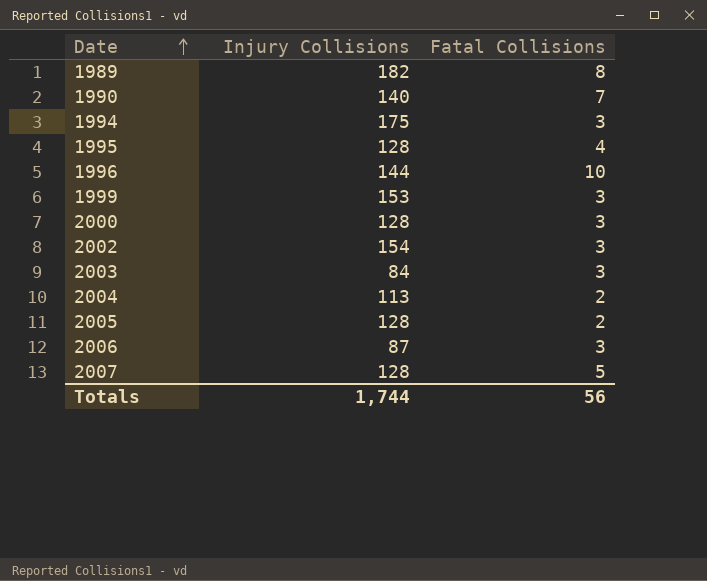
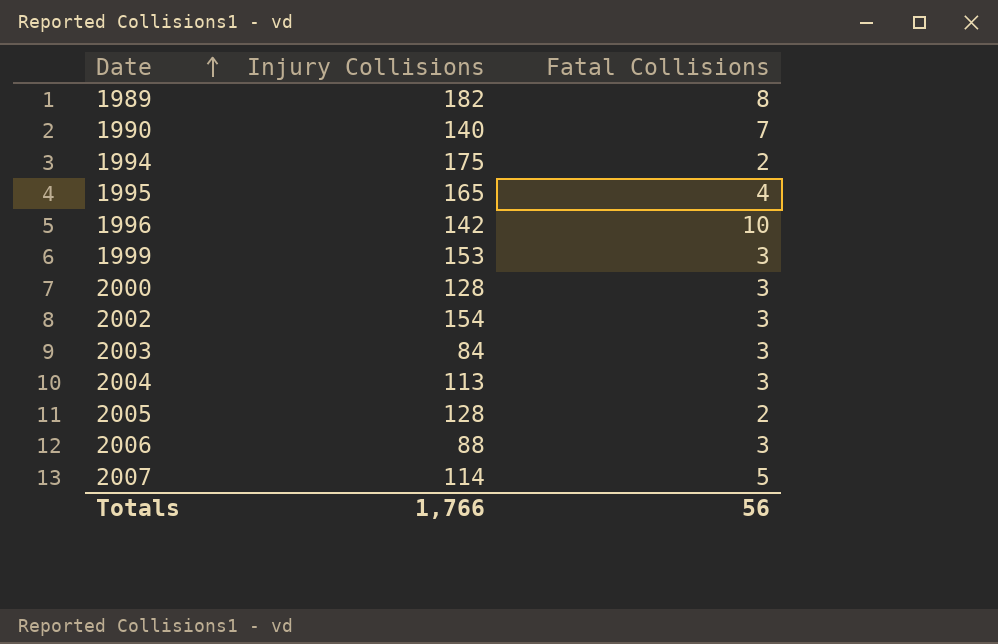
1994 | Fatal Collisions: 3 -> 2
1995 | Injury Collisions: 128 -> 165
1996 | Injury Collisions: 144 -> 142
2004 | Fatal Collisions: 2 -> 3
2006 | Injury Collisions: 87 -> 88
2007 | Injury Collisions: 128 -> 114
Totals | Injury Collisions: 1,744 -> 1,766

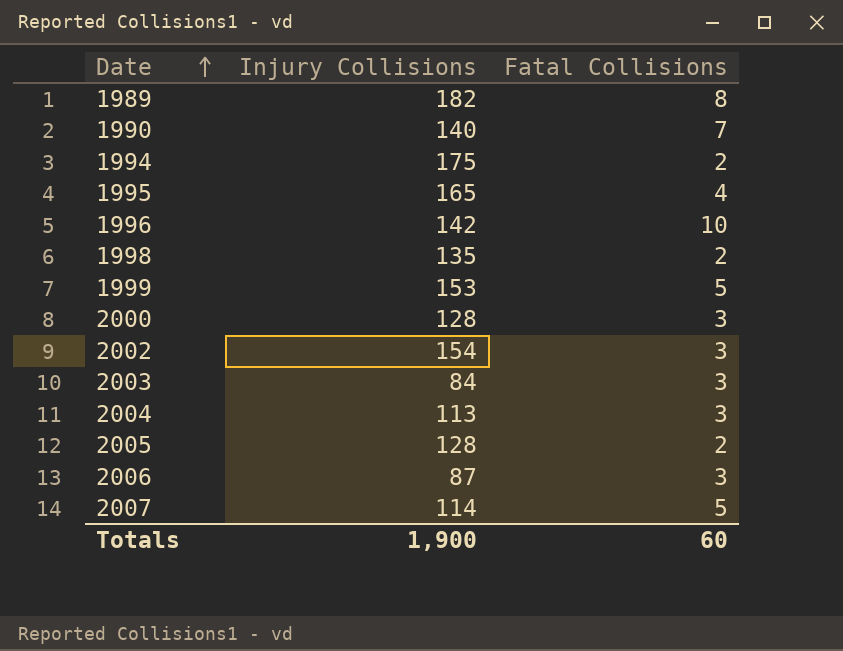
row 1998: none -> 135 | 2
1999 | Fatal Collisions: 3 -> 5
2006 | Injury Collisions: 88 -> 87
Totals | Injury Collisions: 1,766 -> 1,900
Totals | Fatal Collisions: 56 -> 60

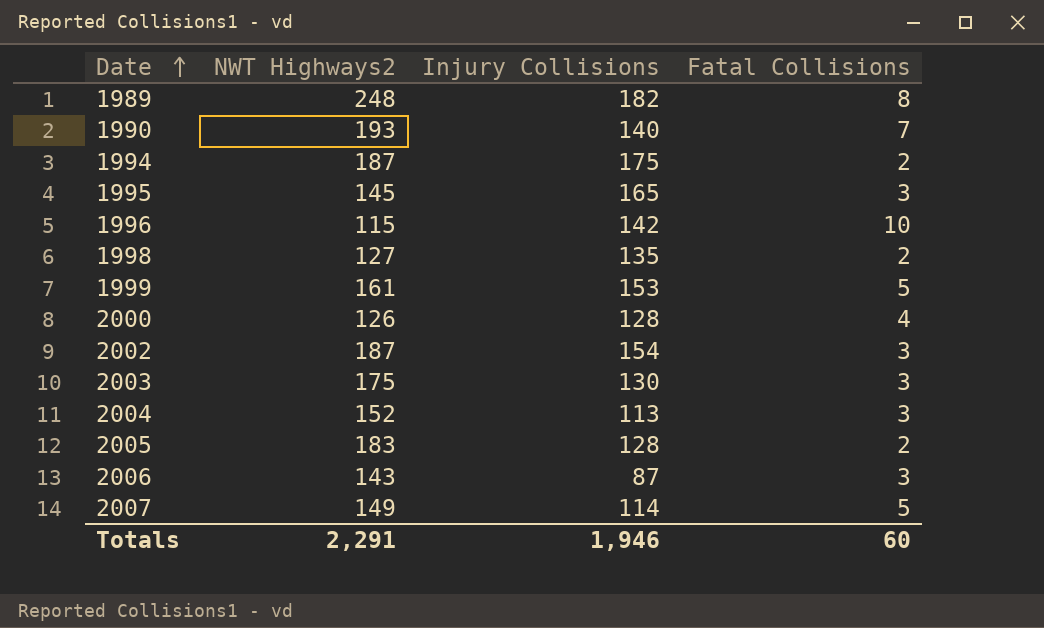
column NWT Highways2 | position: none -> 2
1995 | Fatal Collisions: 4 -> 3
2000 | Fatal Collisions: 3 -> 4
2003 | Injury Collisions: 84 -> 130
Totals | Injury Collisions: 1,900 -> 1,946

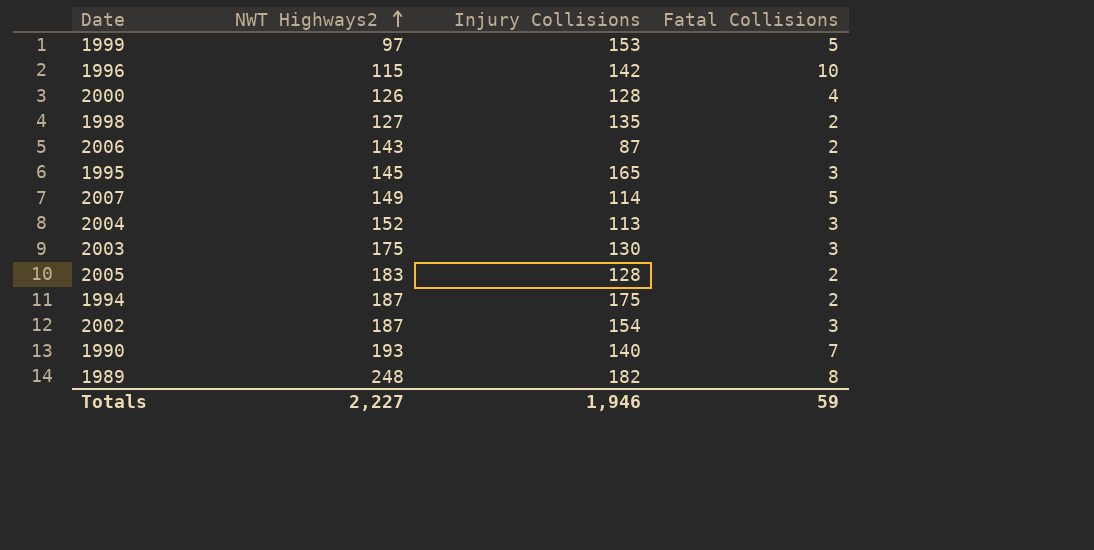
row order: Date ascending -> NWT Highways2 ascending
1999 | NWT Highways2: 161 -> 97
2006 | Fatal Collisions: 3 -> 2
Totals | NWT Highways2: 2,291 -> 2,227
Totals | Fatal Collisions: 60 -> 59

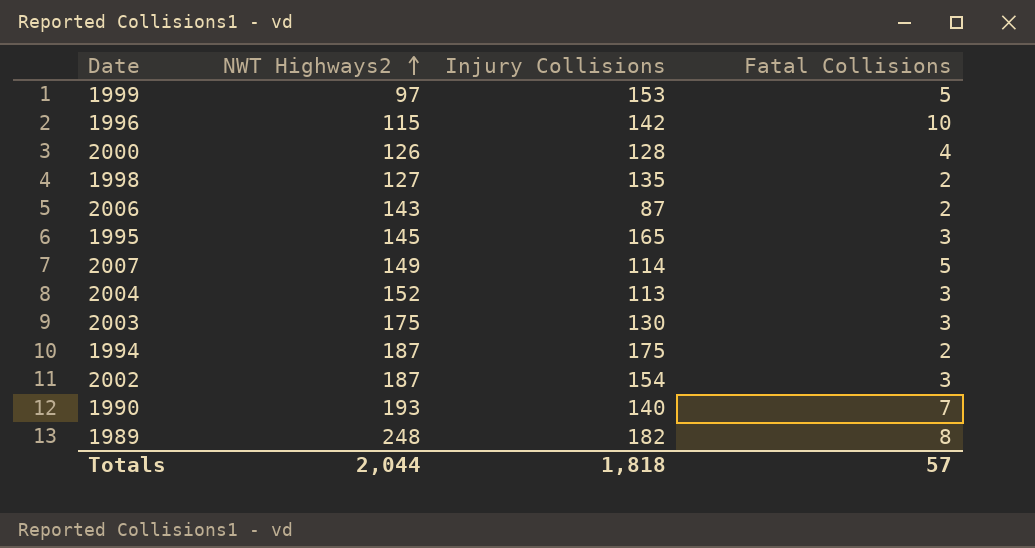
row 2005: 183 | 128 | 2 -> none
Totals | NWT Highways2: 2,227 -> 2,044
Totals | Injury Collisions: 1,946 -> 1,818
Totals | Fatal Collisions: 59 -> 57

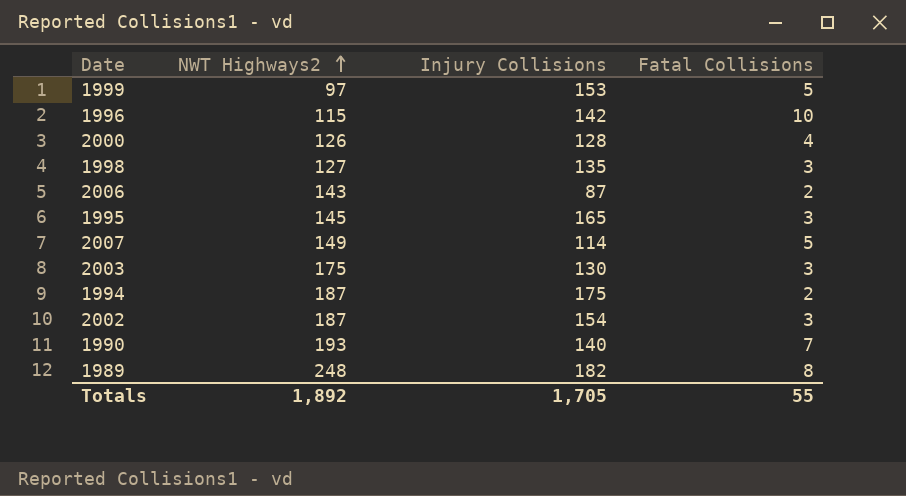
row 2004: 152 | 113 | 3 -> none
1998 | Fatal Collisions: 2 -> 3
Totals | NWT Highways2: 2,044 -> 1,892
Totals | Injury Collisions: 1,818 -> 1,705
Totals | Fatal Collisions: 57 -> 55

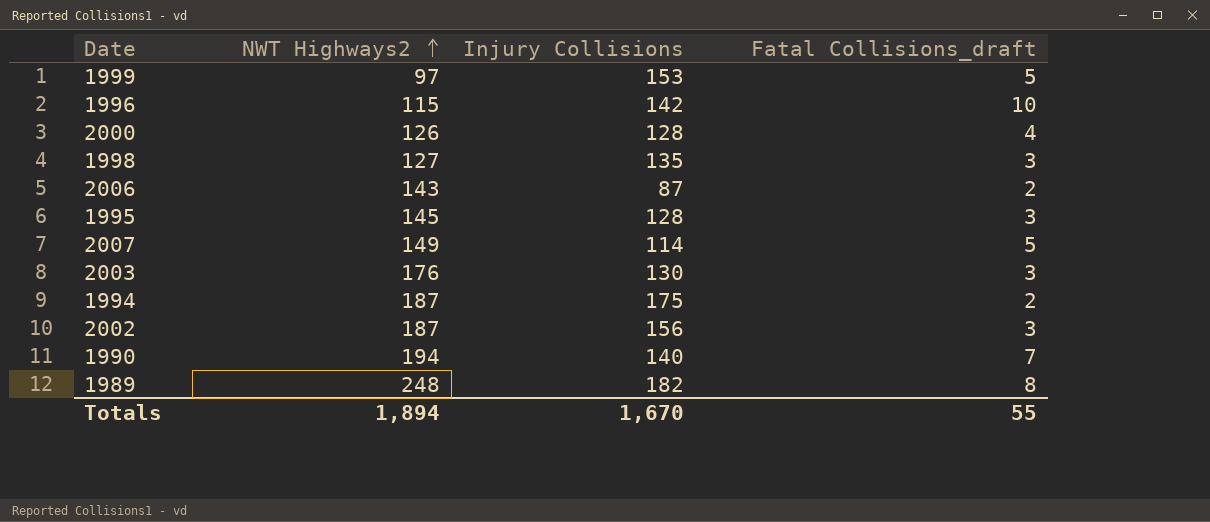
column name: Fatal Collisions -> Fatal Collisions_draft
1995 | Injury Collisions: 165 -> 128
2003 | NWT Highways2: 175 -> 176
2002 | Injury Collisions: 154 -> 156
1990 | NWT Highways2: 193 -> 194
Totals | NWT Highways2: 1,892 -> 1,894
Totals | Injury Collisions: 1,705 -> 1,670

